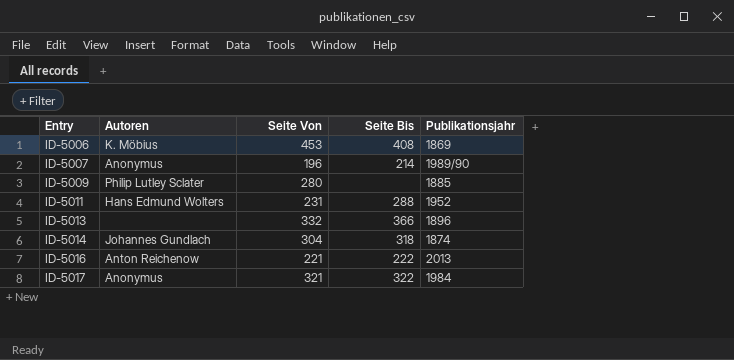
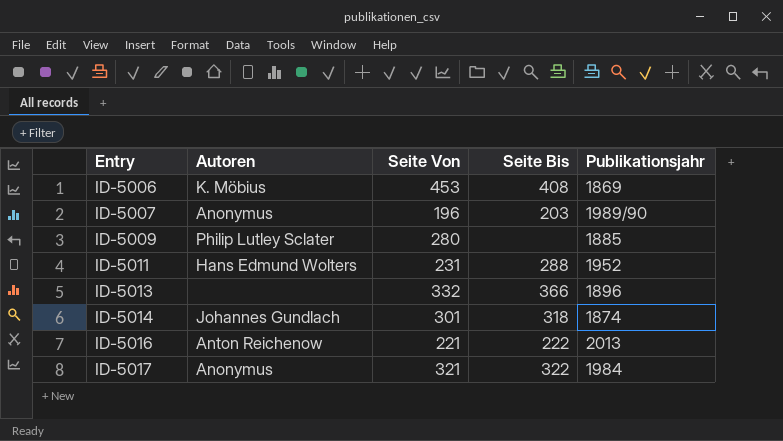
ID-5007 | Seite Bis: 214 -> 203
ID-5014 | Seite Von: 304 -> 301

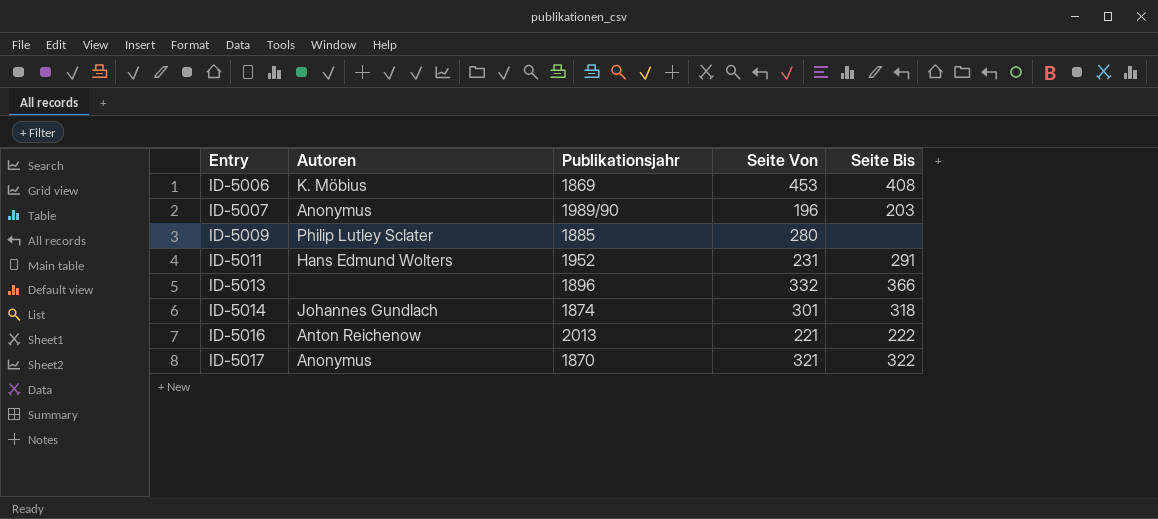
column Publikationsjahr | position: 5 -> 3
ID-5011 | Seite Bis: 288 -> 291
ID-5017 | Publikationsjahr: 1984 -> 1870

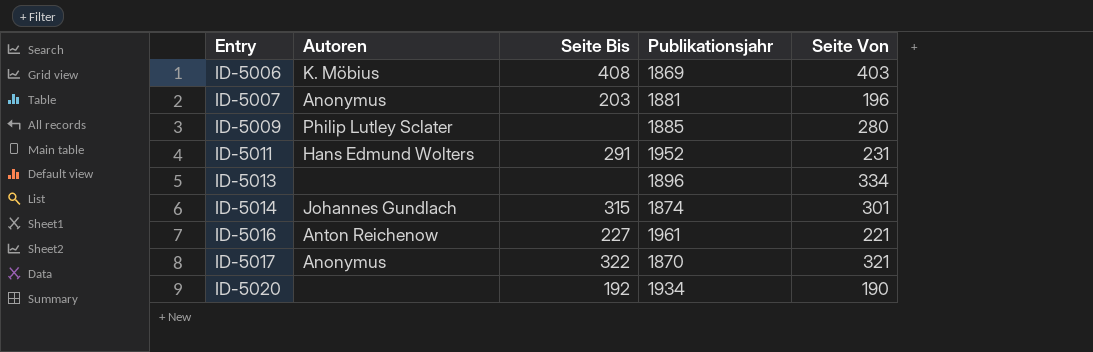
column Seite Bis | position: 5 -> 3
ID-5006 | Seite Von: 453 -> 403
ID-5007 | Publikationsjahr: 1989/90 -> 1881
ID-5013 | Seite Bis: 366 -> none
ID-5013 | Seite Von: 332 -> 334
ID-5014 | Seite Bis: 318 -> 315
ID-5016 | Seite Bis: 222 -> 227
ID-5016 | Publikationsjahr: 2013 -> 1961
row ID-5020: none -> none | 192 | 1934 | 190

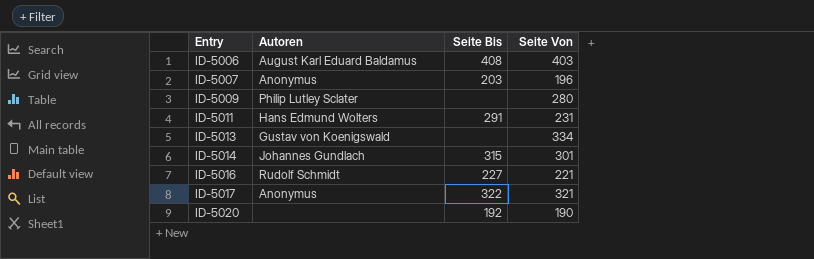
column Publikationsjahr | position: 4 -> none
ID-5006 | Autoren: K. Möbius -> August Karl Eduard Baldamus
ID-5013 | Autoren: none -> Gustav von Koenigswald
ID-5016 | Autoren: Anton Reichenow -> Rudolf Schmidt

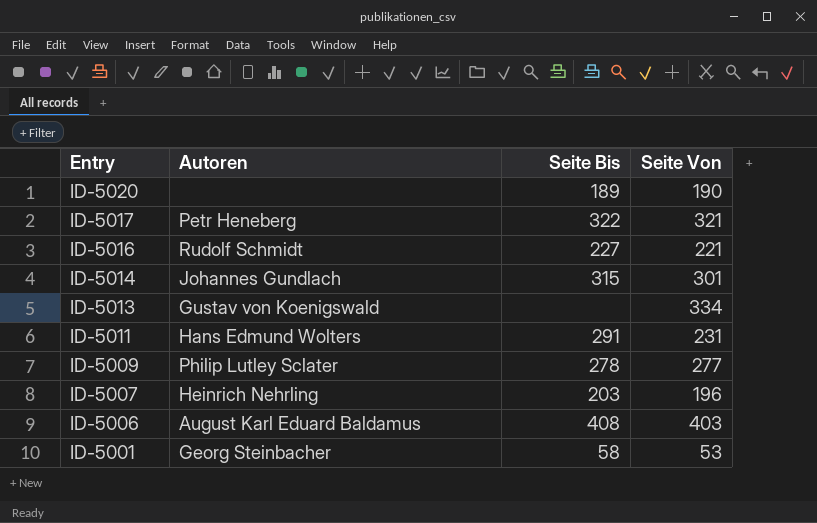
row order: Entry ascending -> Entry descending
ID-5020 | Seite Bis: 192 -> 189
ID-5017 | Autoren: Anonymus -> Petr Heneberg
ID-5009 | Seite Bis: none -> 278
ID-5009 | Seite Von: 280 -> 277
ID-5007 | Autoren: Anonymus -> Heinrich Nehrling
row ID-5001: none -> Georg Steinbacher | 58 | 53

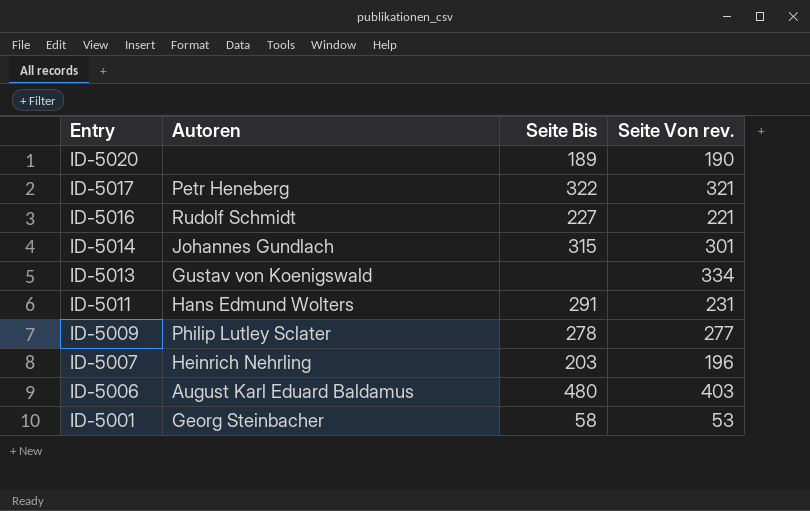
column name: Seite Von -> Seite Von rev.
ID-5006 | Seite Bis: 408 -> 480

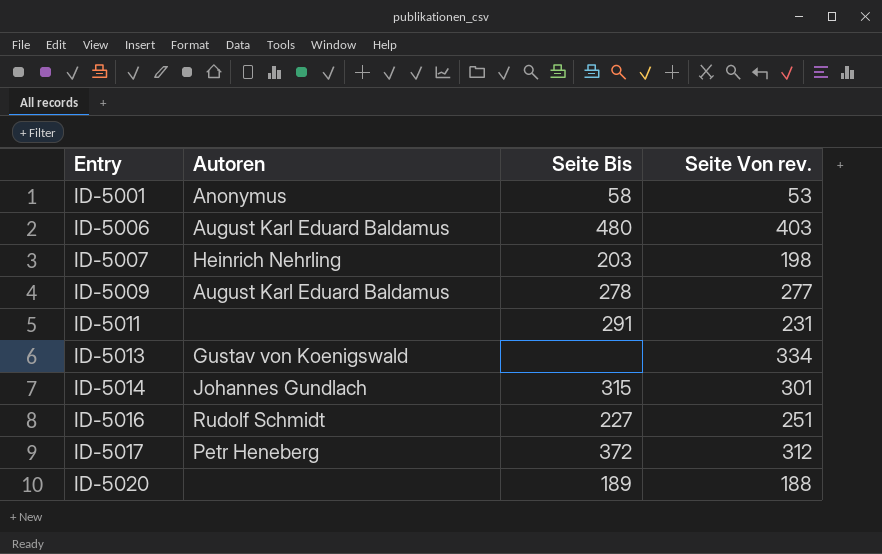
row order: Entry descending -> Entry ascending
ID-5001 | Autoren: Georg Steinbacher -> Anonymus
ID-5007 | Seite Von rev.: 196 -> 198
ID-5009 | Autoren: Philip Lutley Sclater -> August Karl Eduard Baldamus
ID-5011 | Autoren: Hans Edmund Wolters -> none
ID-5016 | Seite Von rev.: 221 -> 251
ID-5017 | Seite Bis: 322 -> 372
ID-5017 | Seite Von rev.: 321 -> 312
ID-5020 | Seite Von rev.: 190 -> 188

